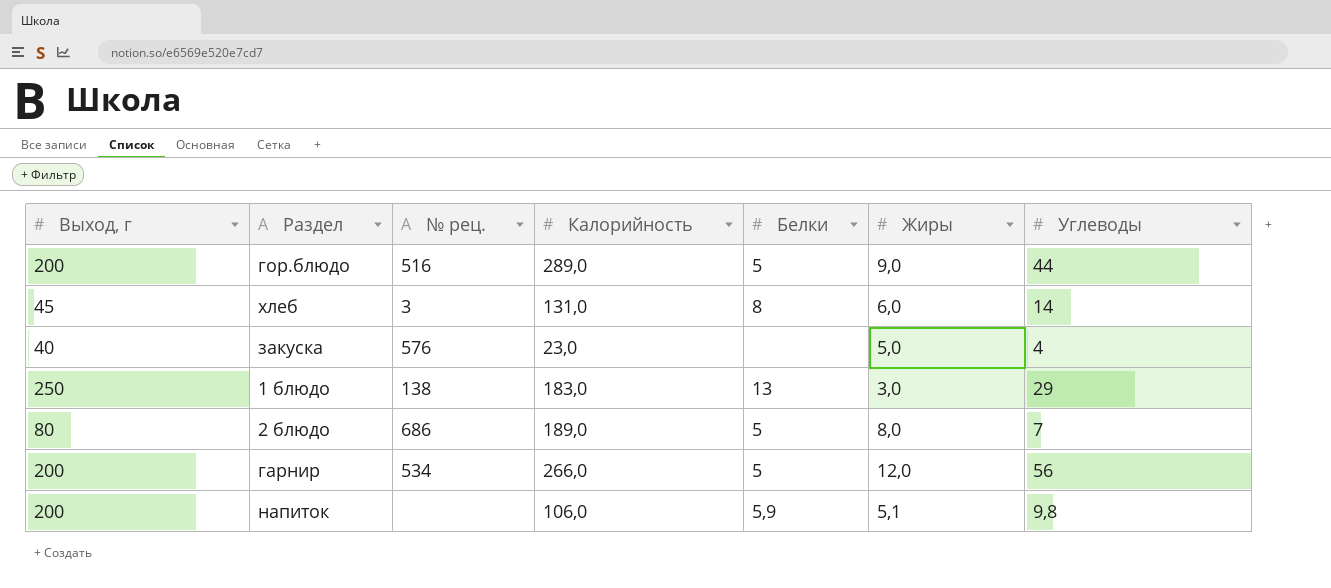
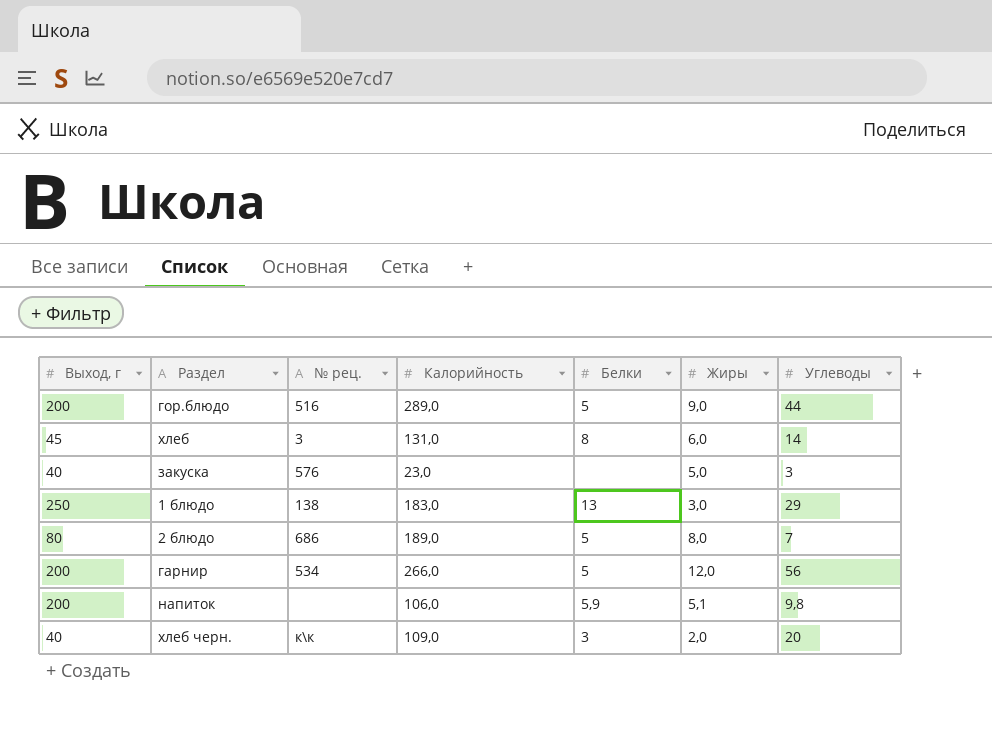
закуска | Углеводы: 4 -> 3
row хлеб черн.: none -> 40 | к\к | 109,0 | 3 | 2,0 | 20

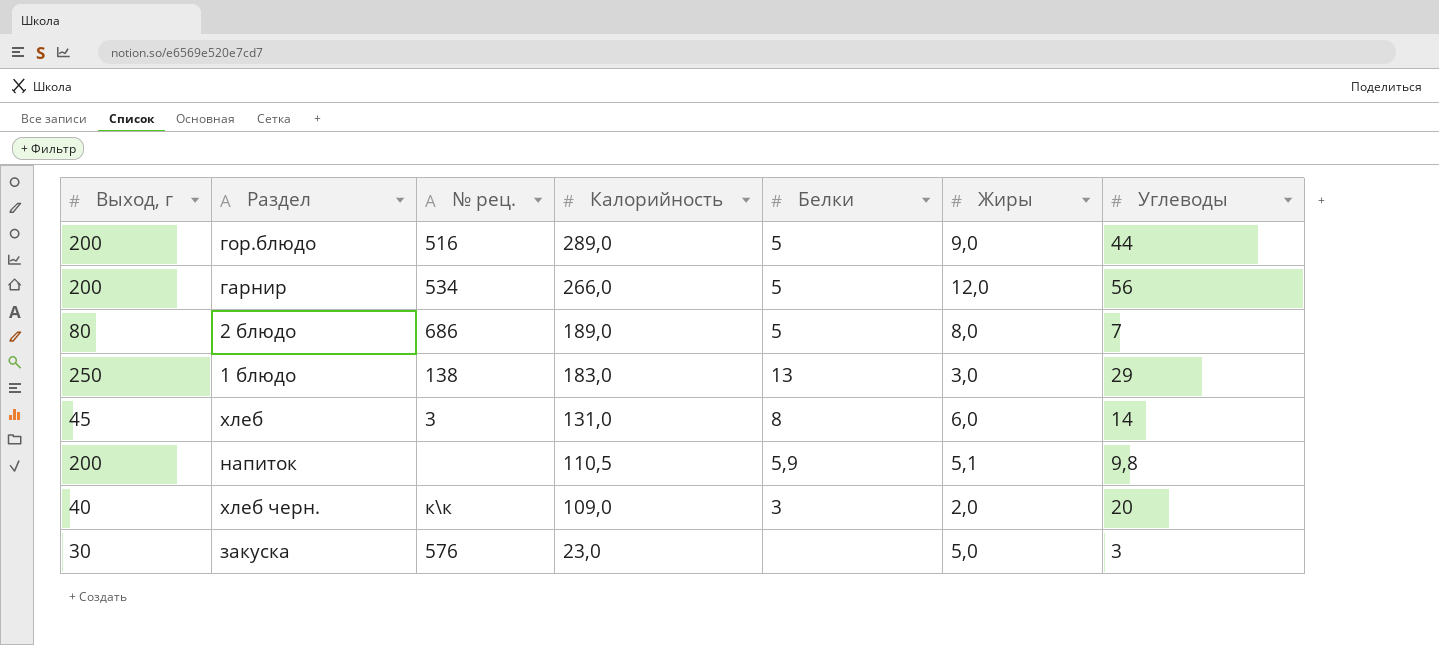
row order: none -> Калорийность descending
напиток | Калорийность: 106,0 -> 110,5
закуска | Выход, г: 40 -> 30

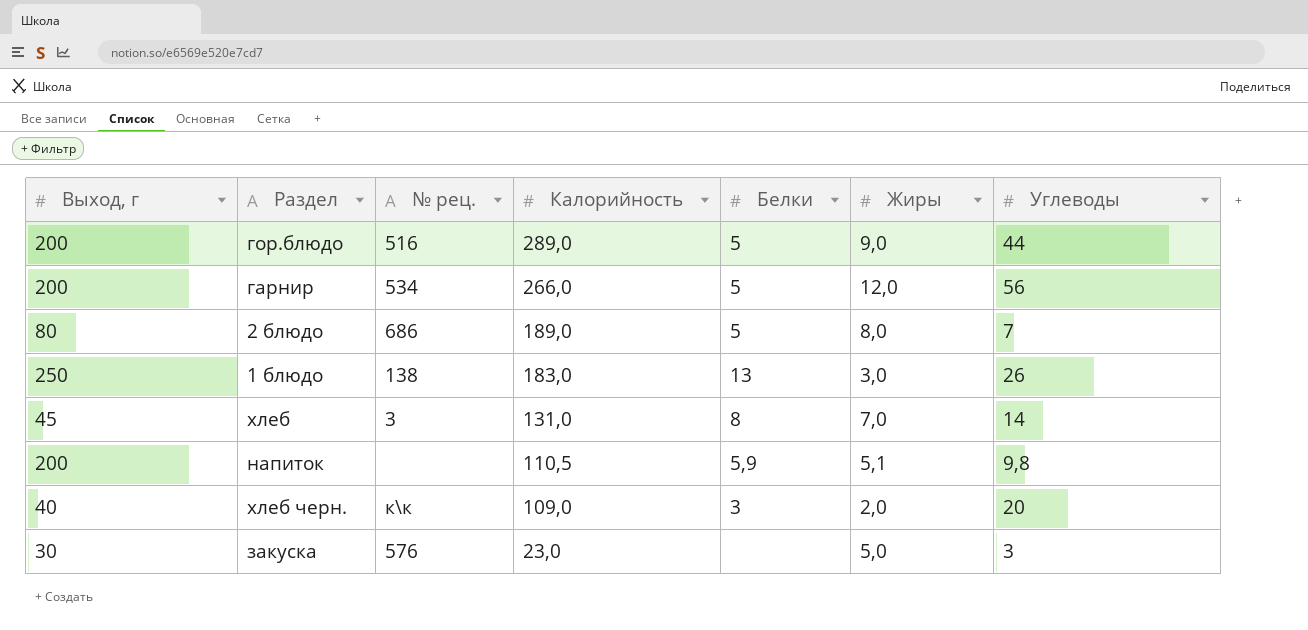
1 блюдо | Углеводы: 29 -> 26
хлеб | Жиры: 6,0 -> 7,0

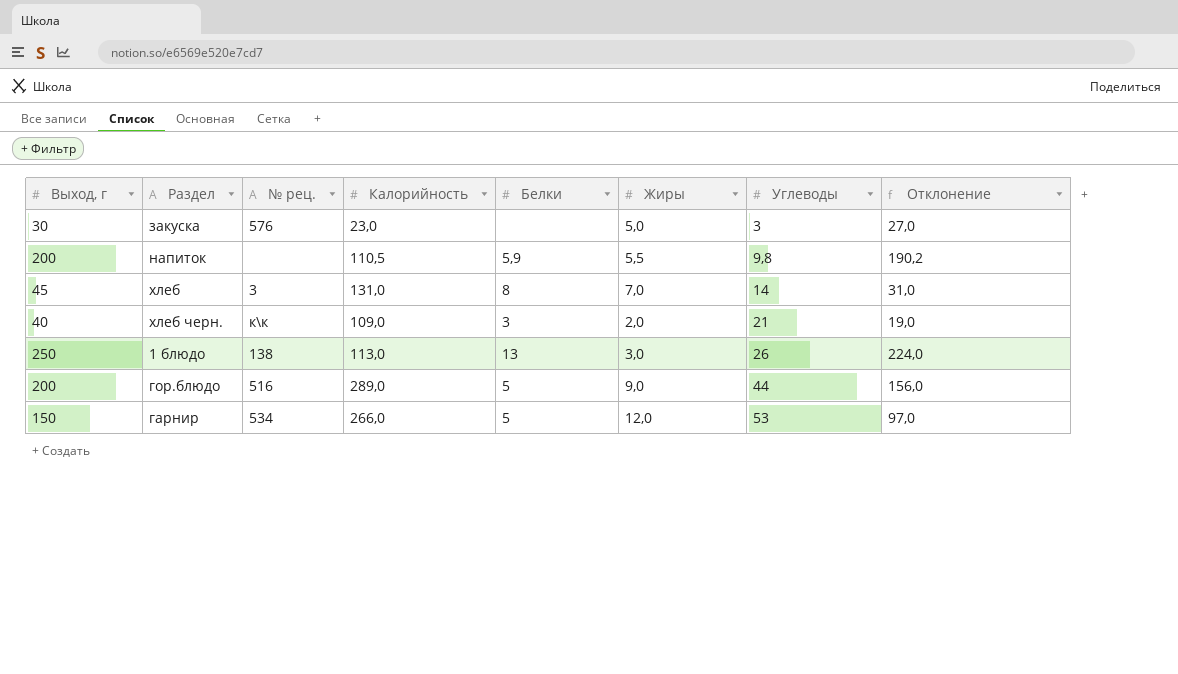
row order: Калорийность descending -> Углеводы ascending
column Отклонение | formula: none -> [Выход, г] - [Углеводы]
row 2 блюдо: 80 | 686 | 189,0 | 5 | 8,0 | 7 -> none
напиток | Жиры: 5,1 -> 5,5
хлеб черн. | Углеводы: 20 -> 21
1 блюдо | Калорийность: 183,0 -> 113,0
гарнир | Выход, г: 200 -> 150
гарнир | Углеводы: 56 -> 53

